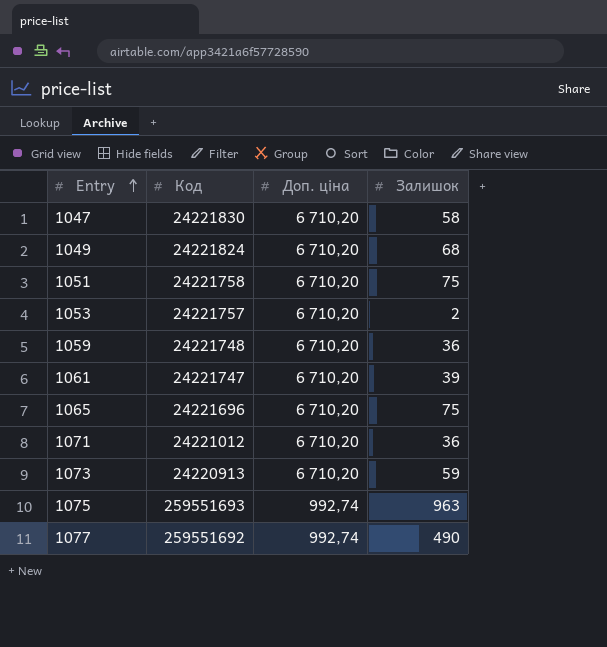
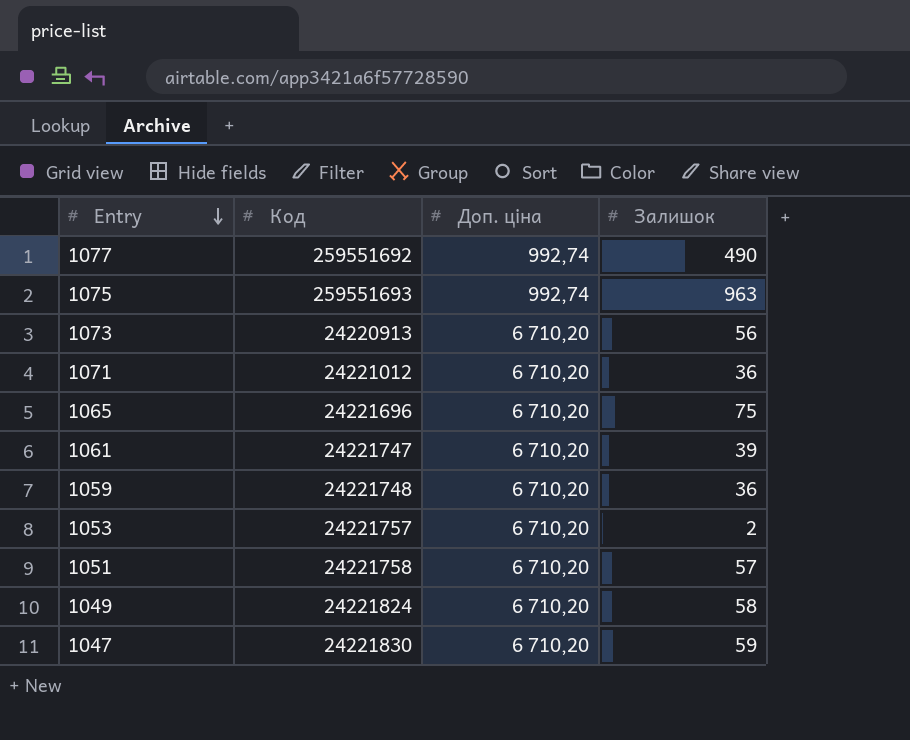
row order: Entry ascending -> Entry descending
1073 | Залишок: 59 -> 56
1051 | Залишок: 75 -> 57
1049 | Залишок: 68 -> 58
1047 | Залишок: 58 -> 59

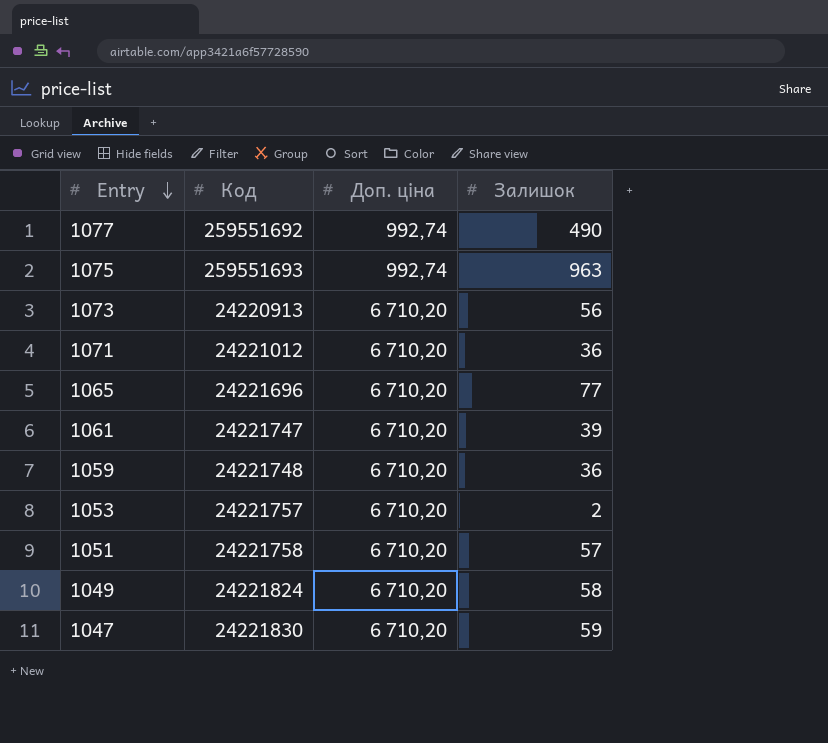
1065 | Залишок: 75 -> 77

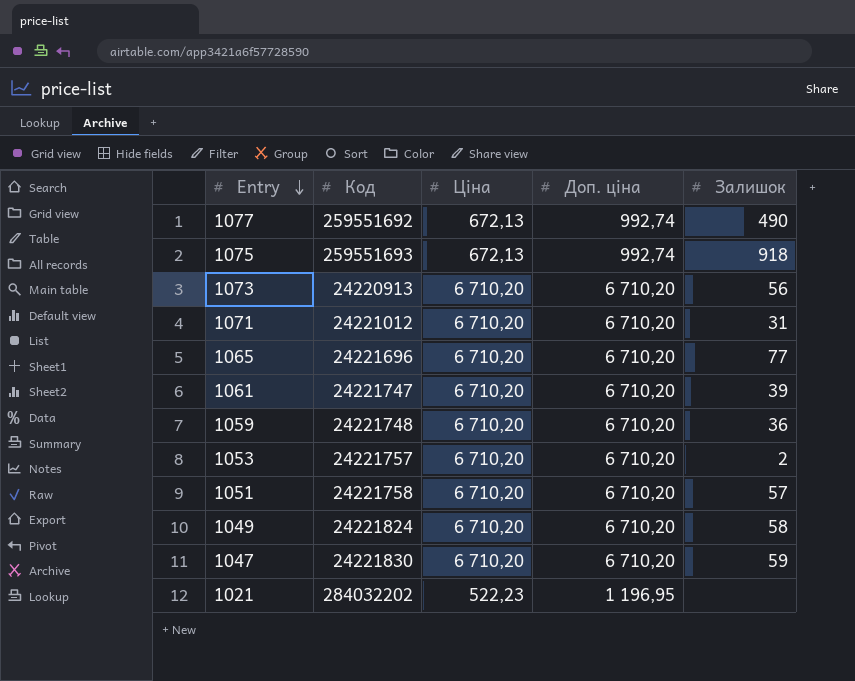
column Ціна | position: none -> 3
1075 | Залишок: 963 -> 918
1071 | Залишок: 36 -> 31
row 1021: none -> 284032202 | 522,23 | 1 196,95 | none

